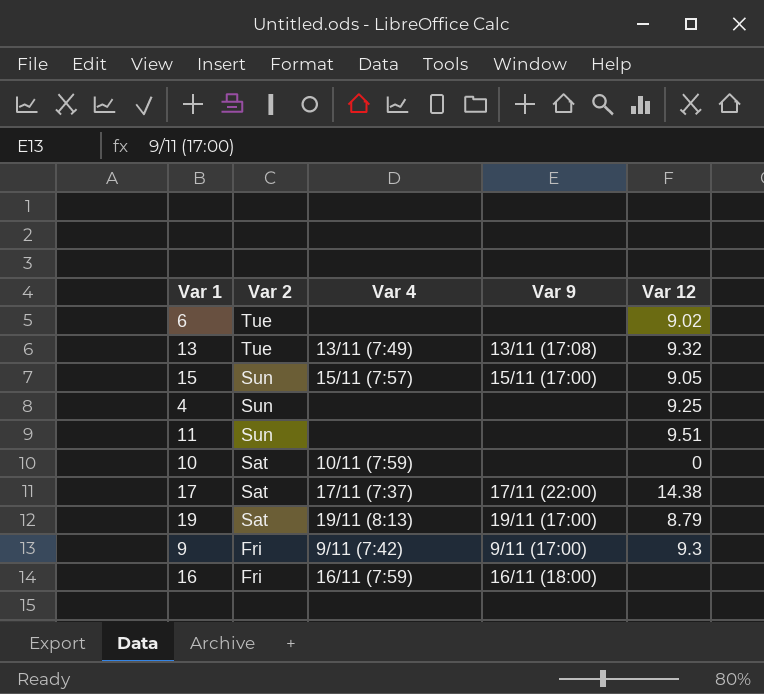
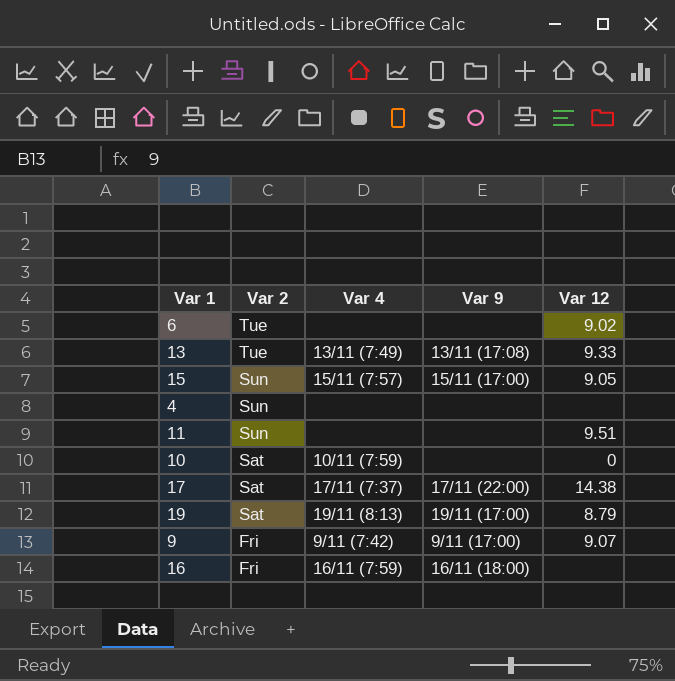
13 | Var 12: 9.32 -> 9.33
4 | Var 12: 9.25 -> none
9 | Var 12: 9.3 -> 9.07

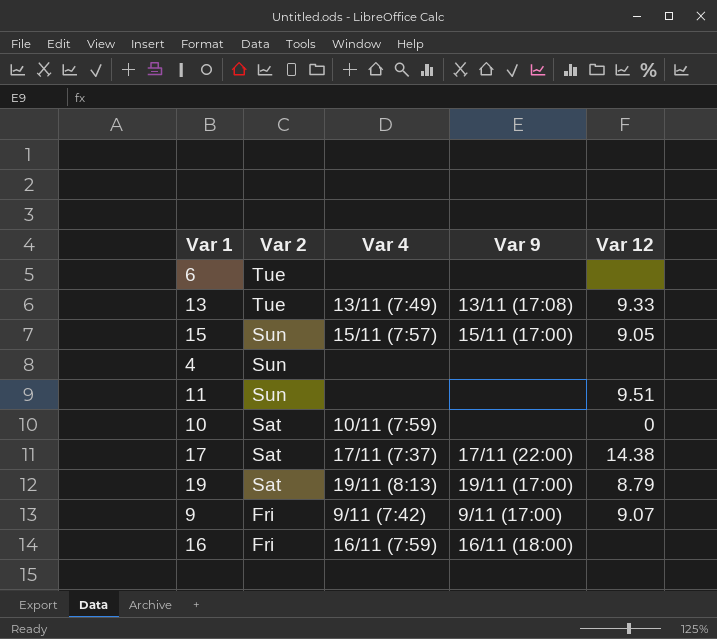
6 | Var 12: 9.02 -> none

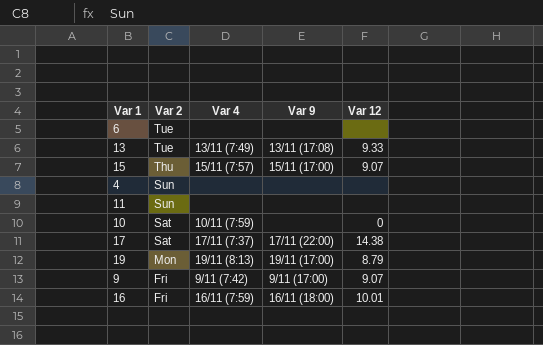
15 | Var 2: Sun -> Thu
15 | Var 12: 9.05 -> 9.07
11 | Var 12: 9.51 -> none
19 | Var 2: Sat -> Mon
16 | Var 12: none -> 10.01

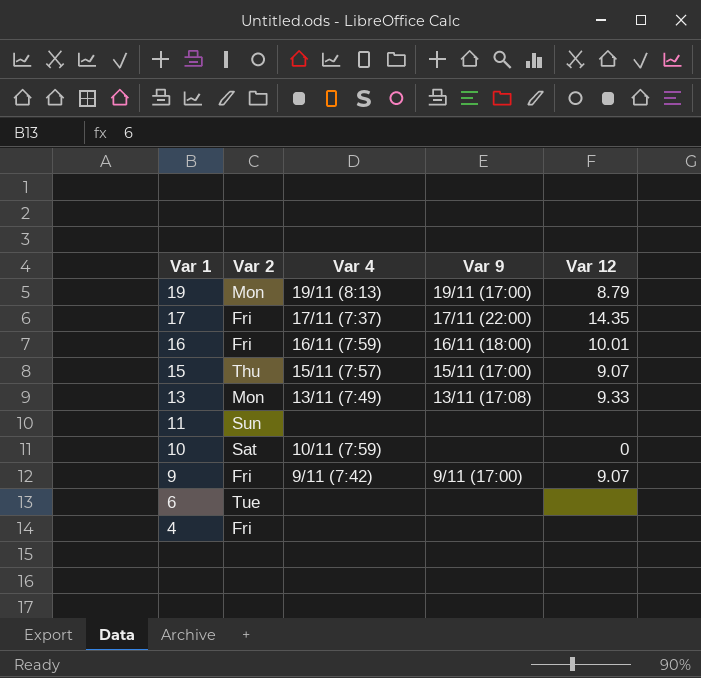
row order: Var 2 descending -> Var 1 descending
17 | Var 2: Sat -> Fri
17 | Var 12: 14.38 -> 14.35
13 | Var 2: Tue -> Mon
4 | Var 2: Sun -> Fri

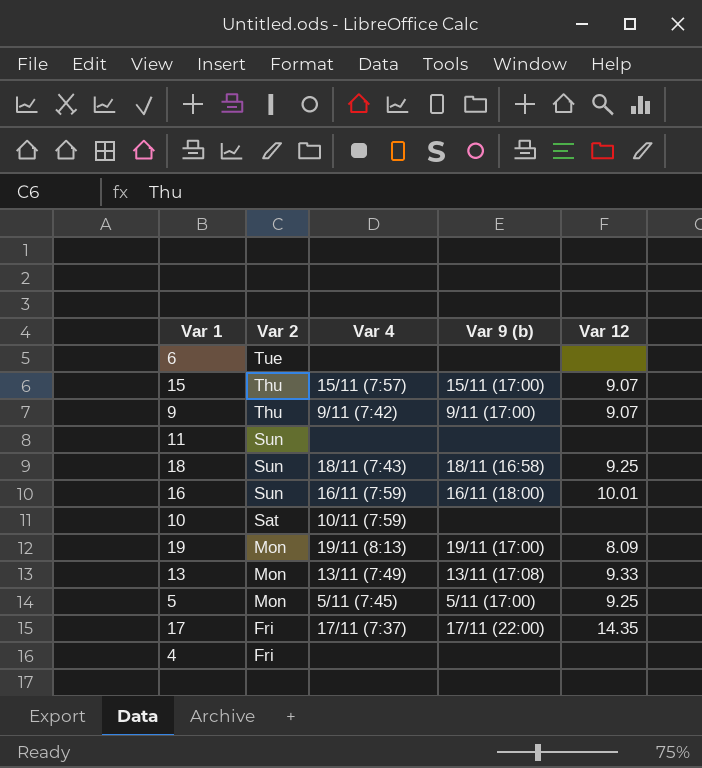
row order: Var 1 descending -> Var 2 descending
column name: Var 9 -> Var 9 (b)
9 | Var 2: Fri -> Thu
row 18: none -> Sun | 18/11 (7:43) | 18/11 (16:58) | 9.25
16 | Var 2: Fri -> Sun
10 | Var 12: 0 -> none
19 | Var 12: 8.79 -> 8.09
row 5: none -> Mon | 5/11 (7:45) | 5/11 (17:00) | 9.25

